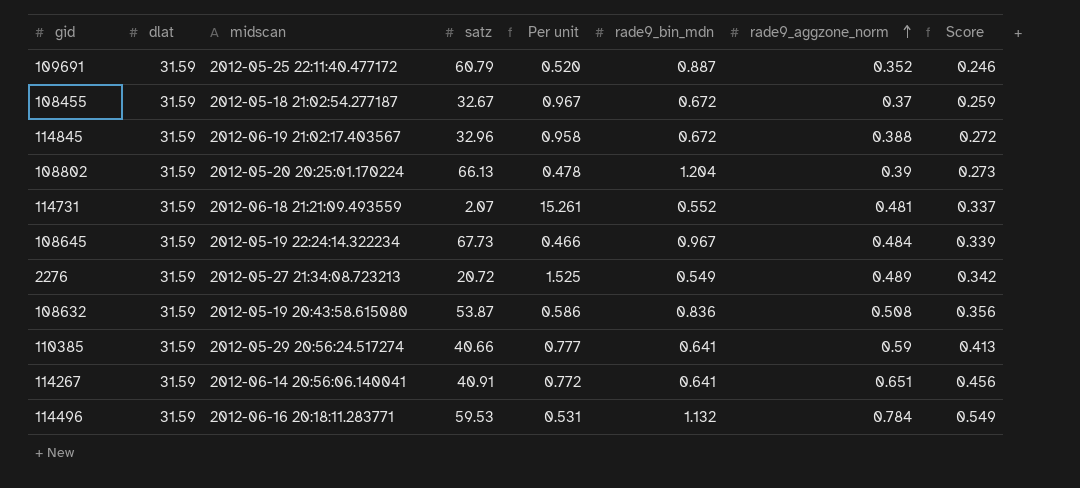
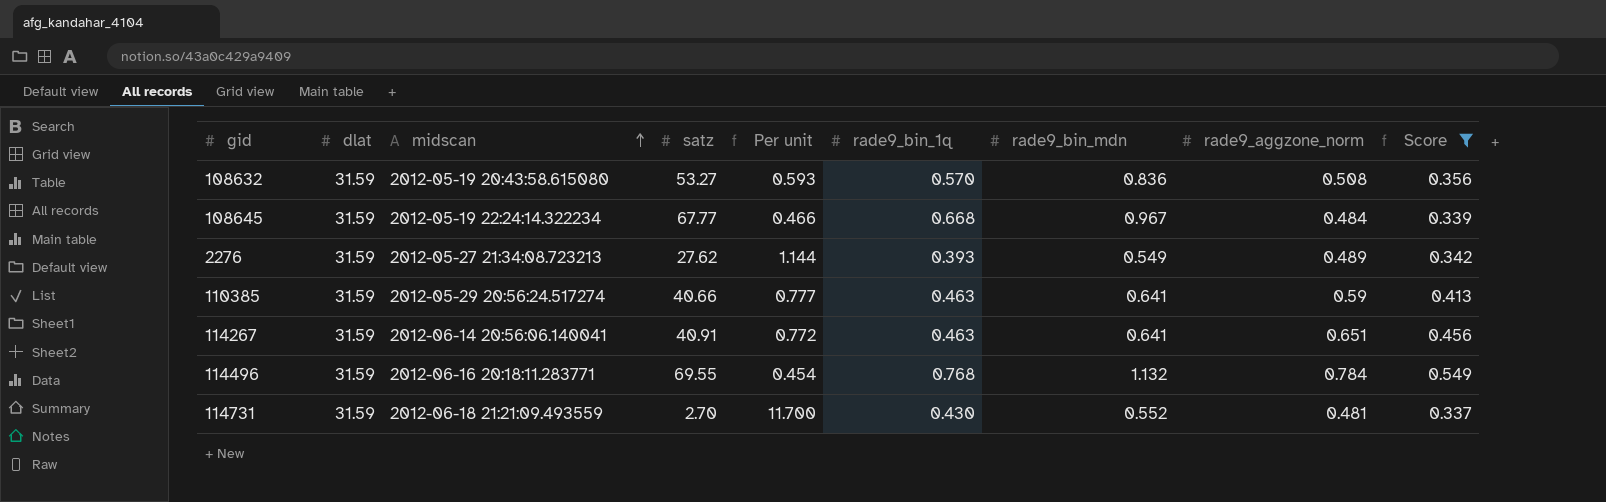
filter: none -> Score >= 0.337
row order: rade9_aggzone_norm ascending -> midscan ascending
column rade9_bin_1q | position: none -> 6
108632 | satz: 53.87 -> 53.27
108632 | Per unit: 0.586 -> 0.593
108645 | satz: 67.73 -> 67.77
2276 | satz: 20.72 -> 27.62
2276 | Per unit: 1.525 -> 1.144
114496 | satz: 59.53 -> 69.55
114496 | Per unit: 0.531 -> 0.454
114731 | satz: 2.07 -> 2.70
114731 | Per unit: 15.261 -> 11.700

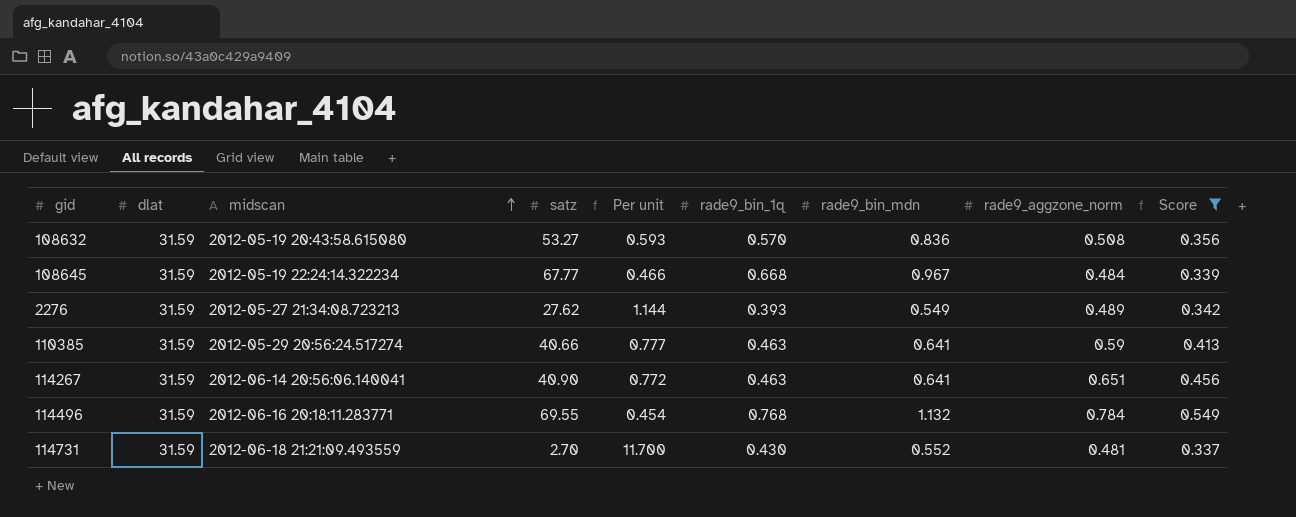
114267 | satz: 40.91 -> 40.90

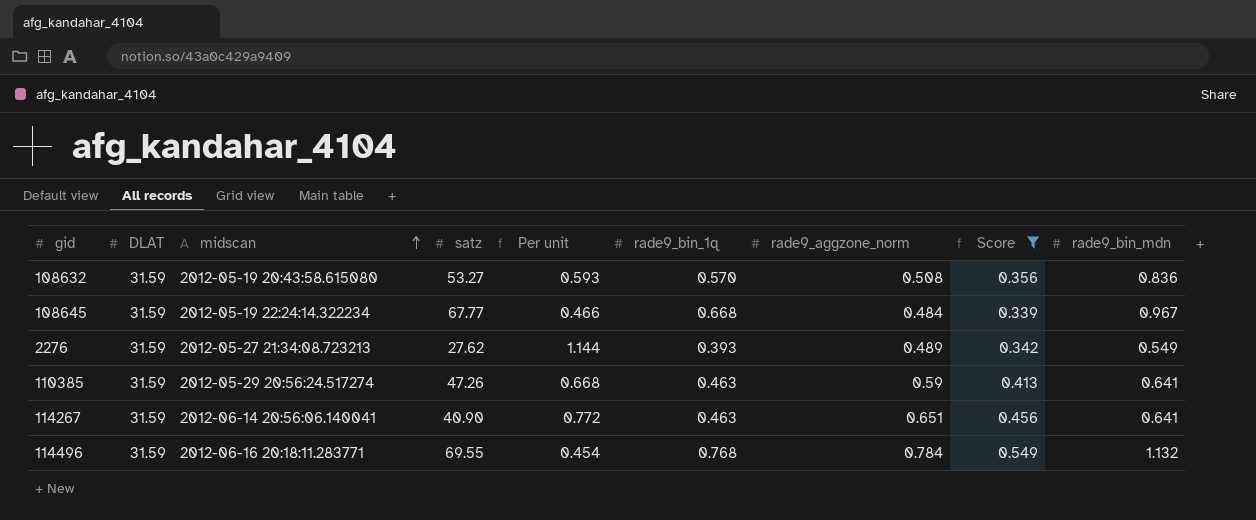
column name: dlat -> DLAT
column rade9_bin_mdn | position: 7 -> 9
row 114731: 31.59 | 2012-06-18 21:21:09.493559 | 2.70 | 11.700 | 0.430 | 0.552 | 0.481 | 0.337 -> none
110385 | satz: 40.66 -> 47.26
110385 | Per unit: 0.777 -> 0.668

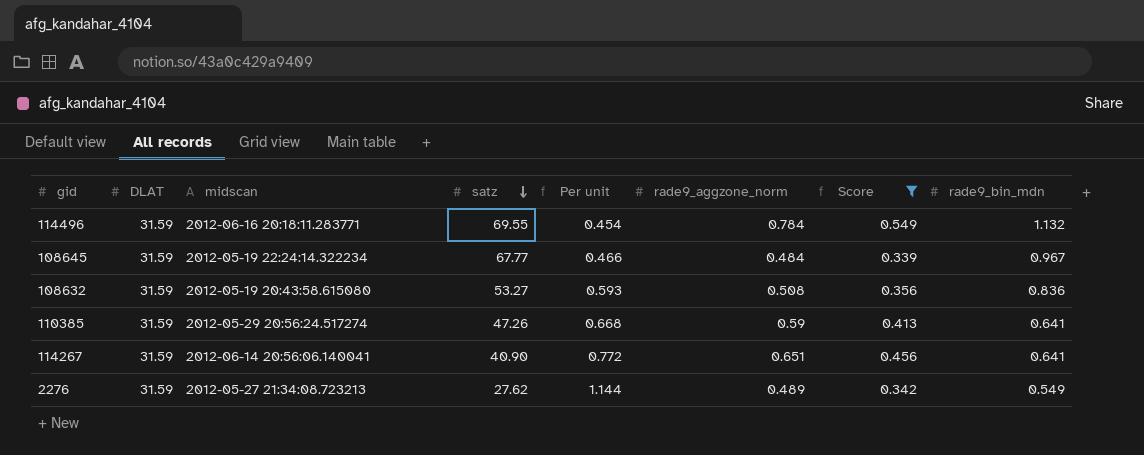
row order: midscan ascending -> satz descending
column rade9_bin_1q | position: 6 -> none

